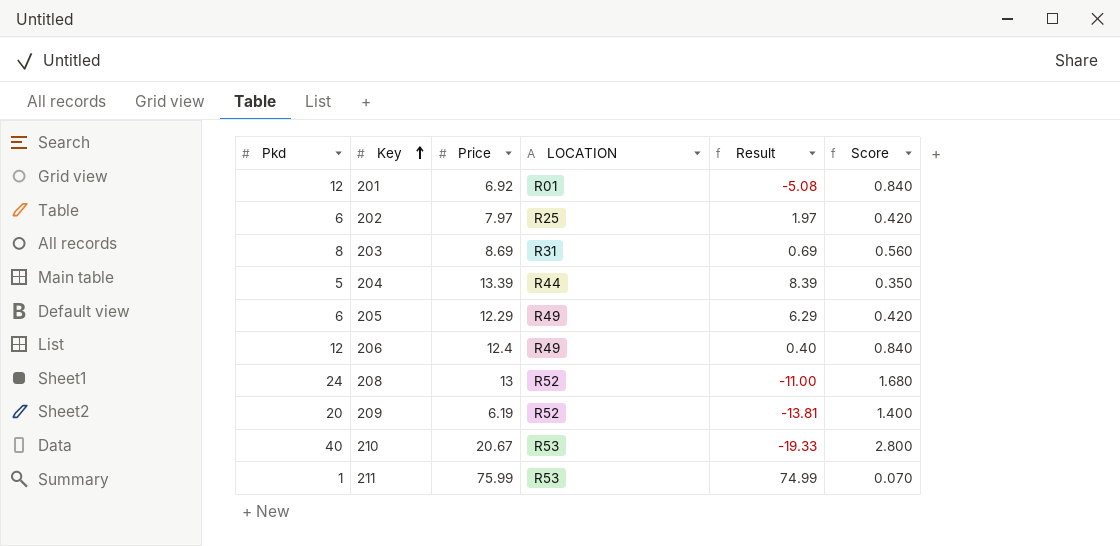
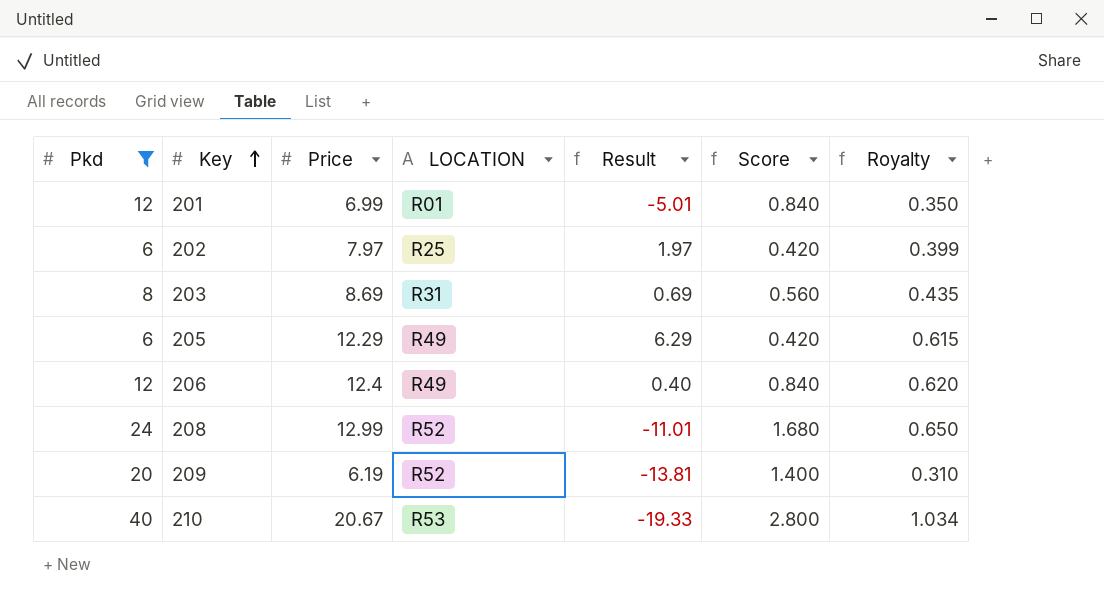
filter: none -> Pkd >= 6
column Royalty | formula: none -> [Price] * 0.05
201 | Price: 6.92 -> 6.99
201 | Result: -5.08 -> -5.01
208 | Price: 13 -> 12.99
208 | Result: -11.00 -> -11.01

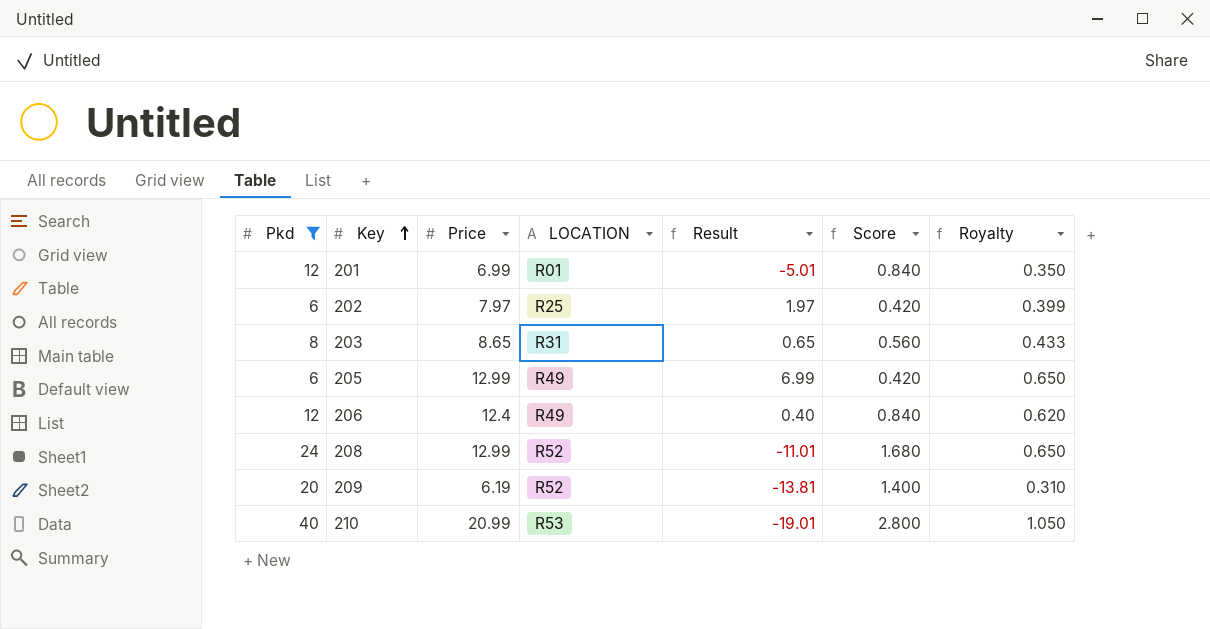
203 | Price: 8.69 -> 8.65
203 | Result: 0.69 -> 0.65
203 | Royalty: 0.435 -> 0.433
205 | Price: 12.29 -> 12.99
205 | Result: 6.29 -> 6.99
205 | Royalty: 0.615 -> 0.650
210 | Price: 20.67 -> 20.99
210 | Result: -19.33 -> -19.01
210 | Royalty: 1.034 -> 1.050

